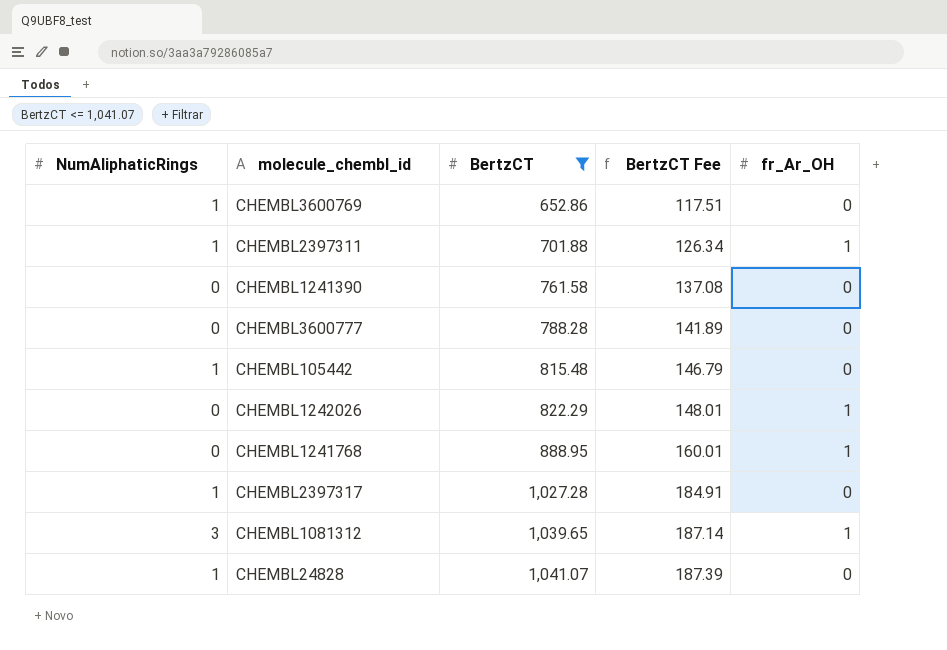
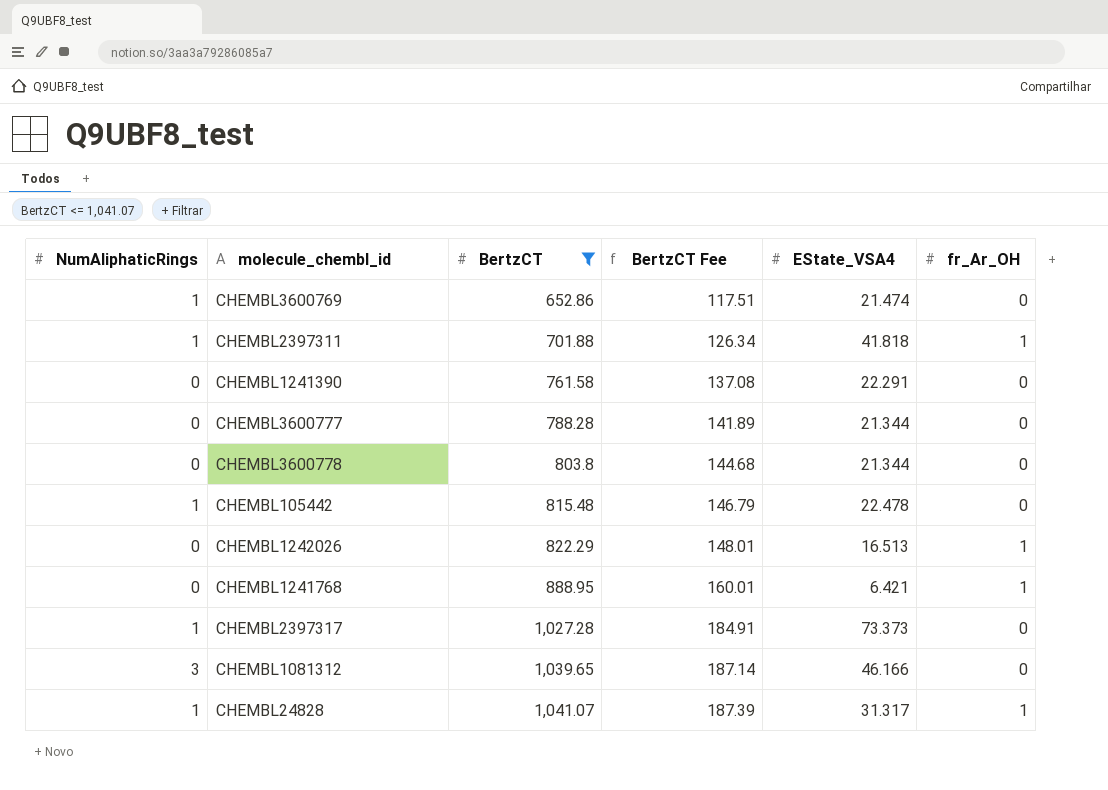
column EState_VSA4 | position: none -> 5
row CHEMBL3600778: none -> 0 | 803.8 | 144.68 | 21.344 | 0
CHEMBL1081312 | fr_Ar_OH: 1 -> 0
CHEMBL24828 | fr_Ar_OH: 0 -> 1

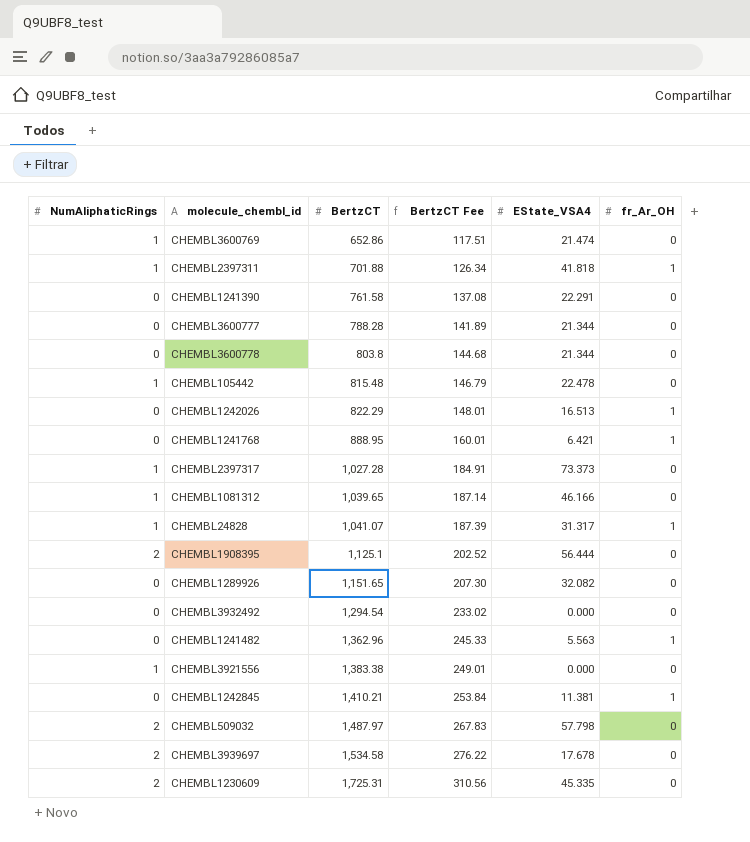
filter: BertzCT <= 1,041.07 -> none
CHEMBL1081312 | NumAliphaticRings: 3 -> 1

